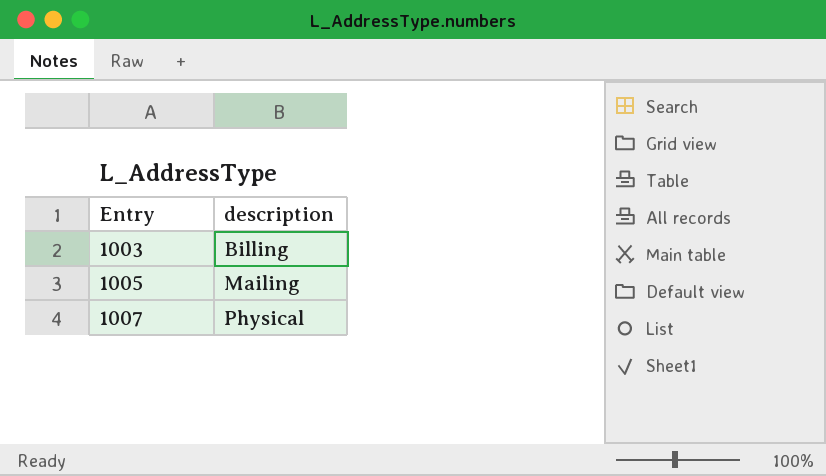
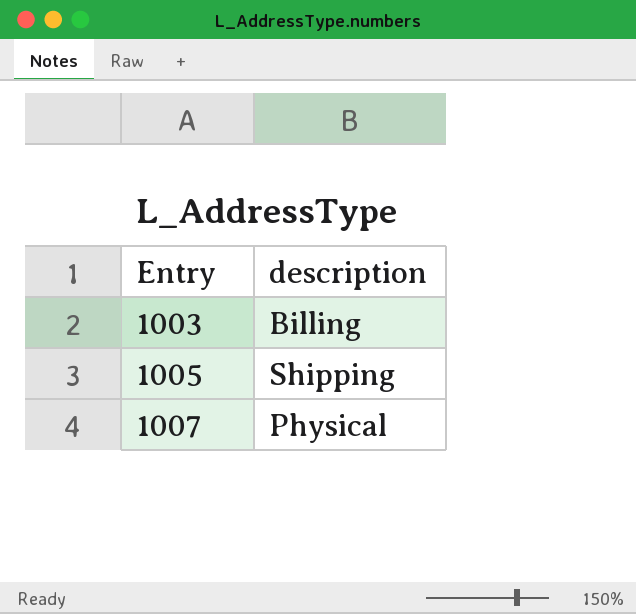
1005 | description: Mailing -> Shipping

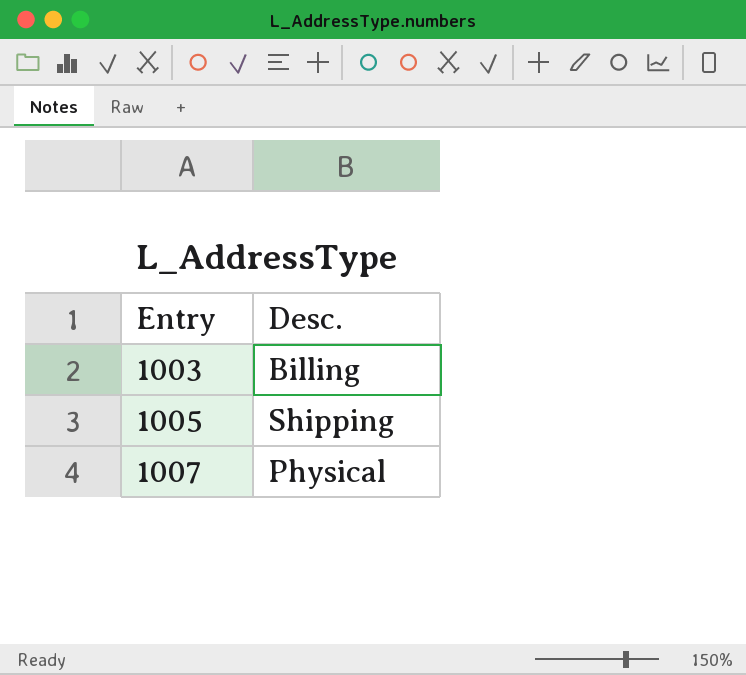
column name: description -> Desc.

